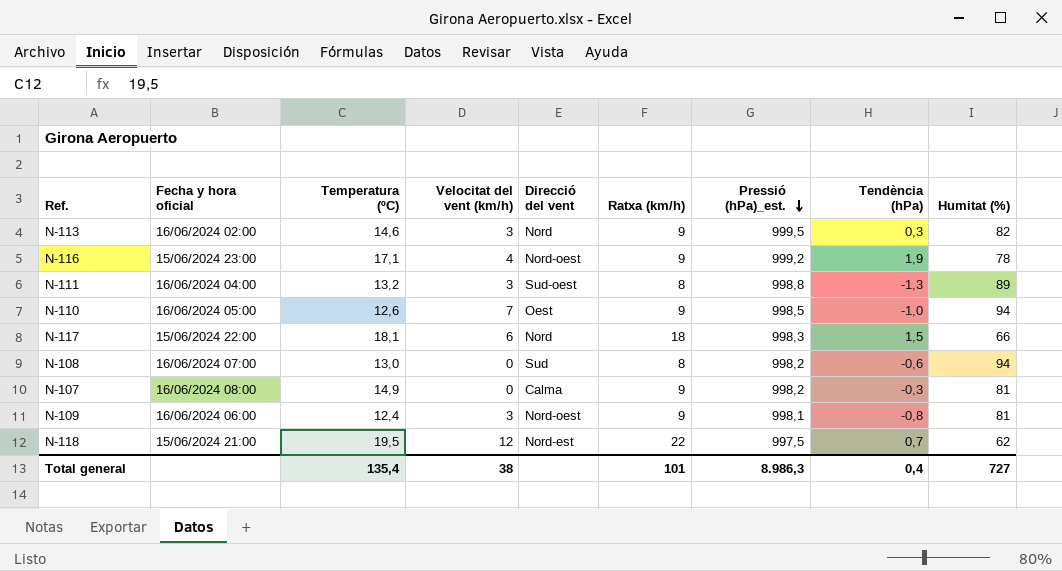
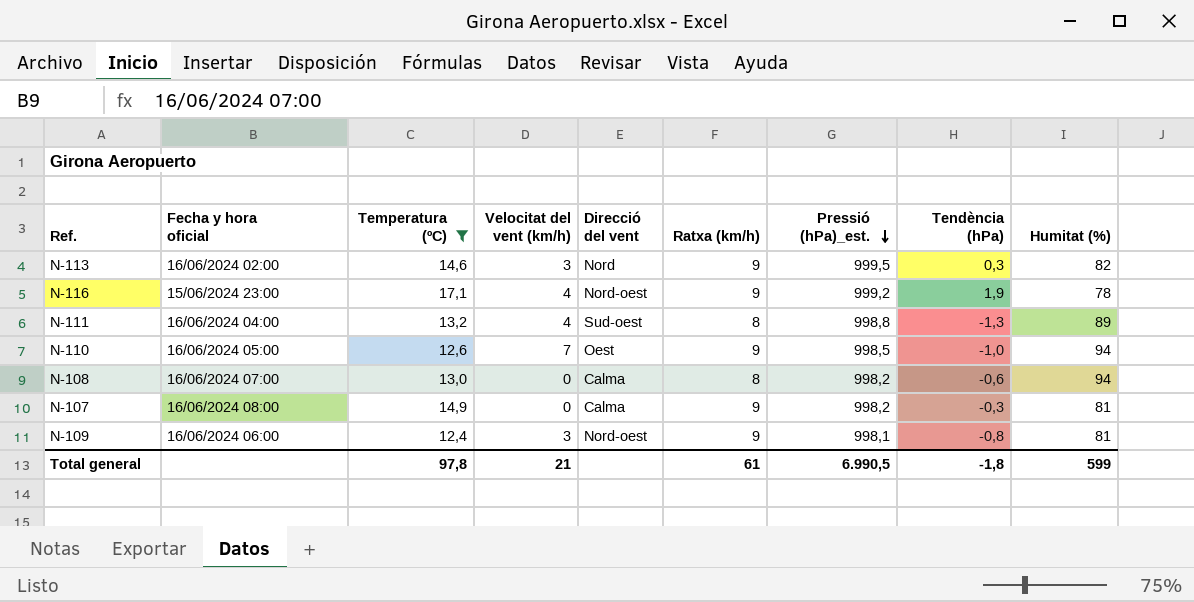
filter: none -> Temperatura (ºC) <= 17,1
N-111 | Velocitat del vent (km/h): 3 -> 4
N-108 | Direcció del vent: Sud -> Calma
Total general | Temperatura (ºC): 135,4 -> 97,8
Total general | Velocitat del vent (km/h): 38 -> 21
Total general | Ratxa (km/h): 101 -> 61
Total general | Pressió (hPa)_est.: 8.986,3 -> 6.990,5
Total general | Tendència (hPa): 0,4 -> -1,8
Total general | Humitat (%): 727 -> 599

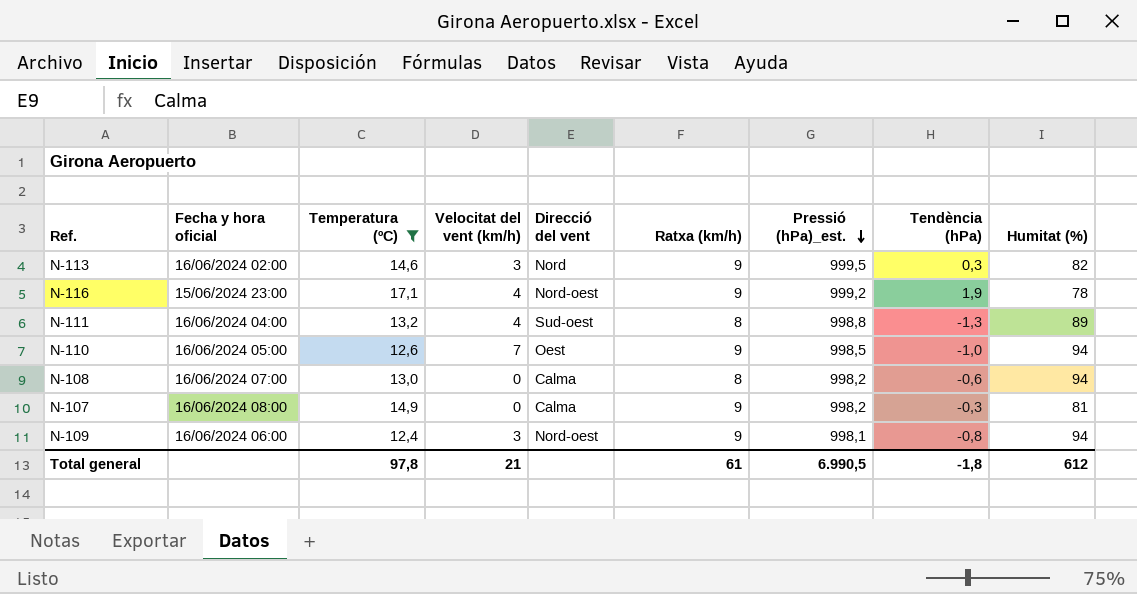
N-109 | Humitat (%): 81 -> 94
Total general | Humitat (%): 599 -> 612

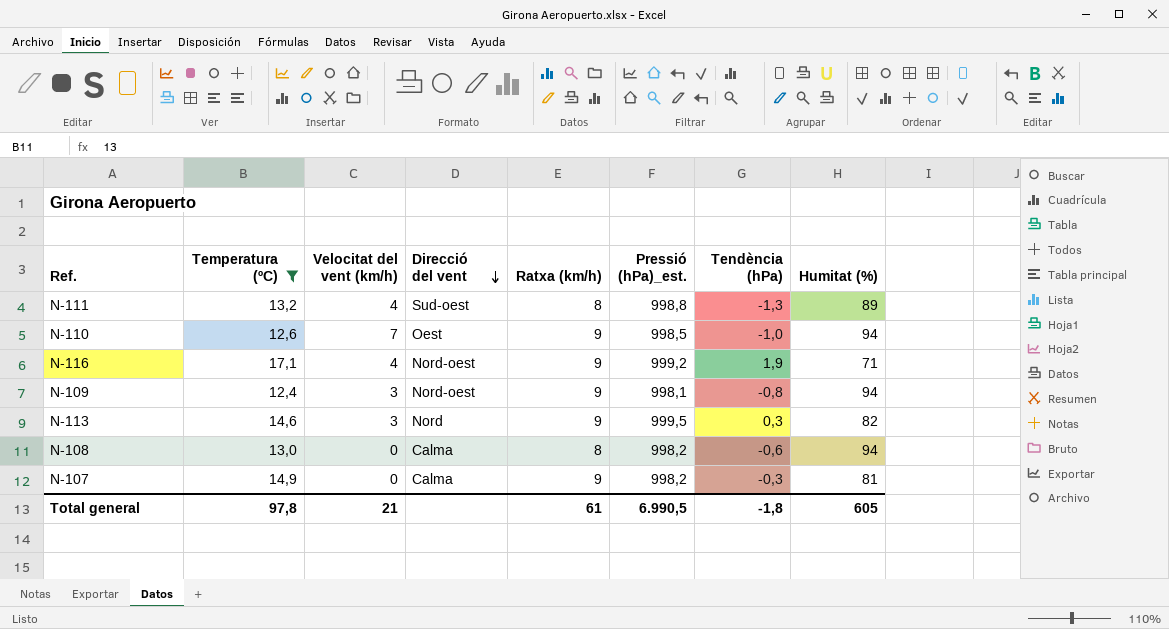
row order: Pressió (hPa)_est. descending -> Direcció del vent descending
column Fecha y hora oficial | position: 2 -> none
N-116 | Humitat (%): 78 -> 71
Total general | Humitat (%): 612 -> 605

